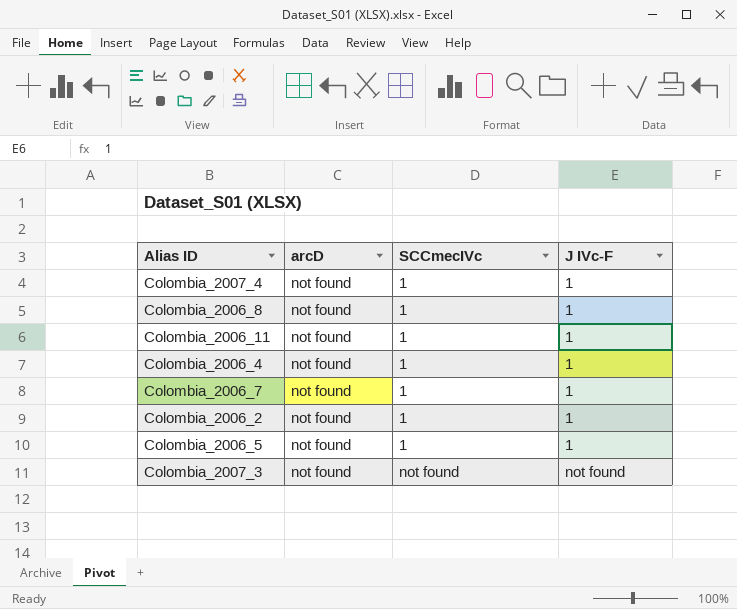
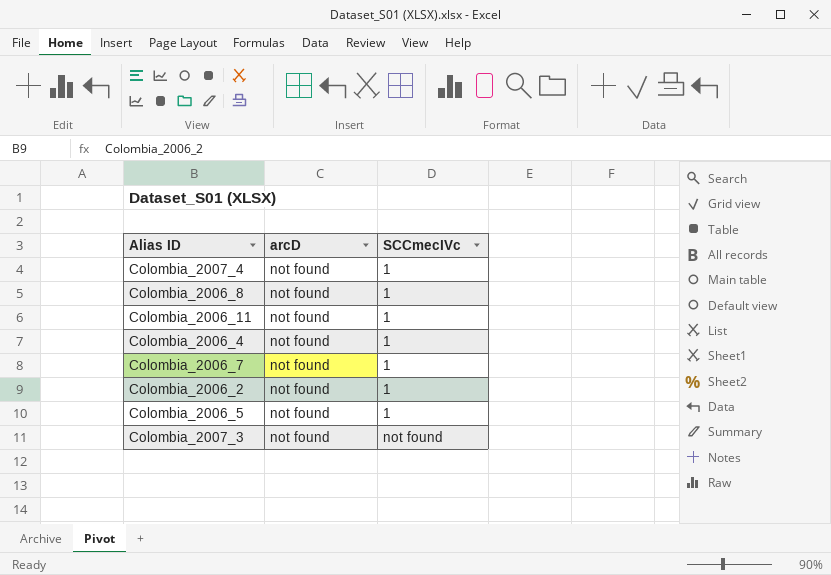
column J IVc-F | position: 4 -> none

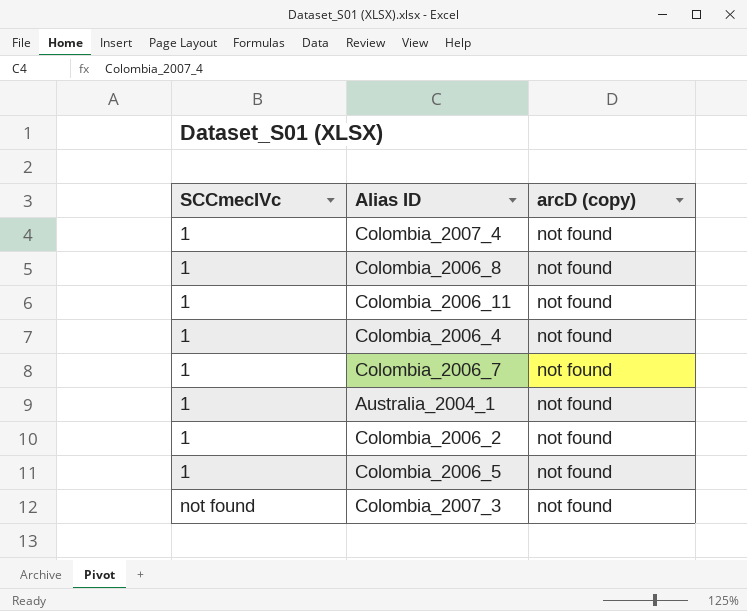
column SCCmecIVc | position: 3 -> 1
column name: arcD -> arcD (copy)
row Australia_2004_1: none -> 1 | not found

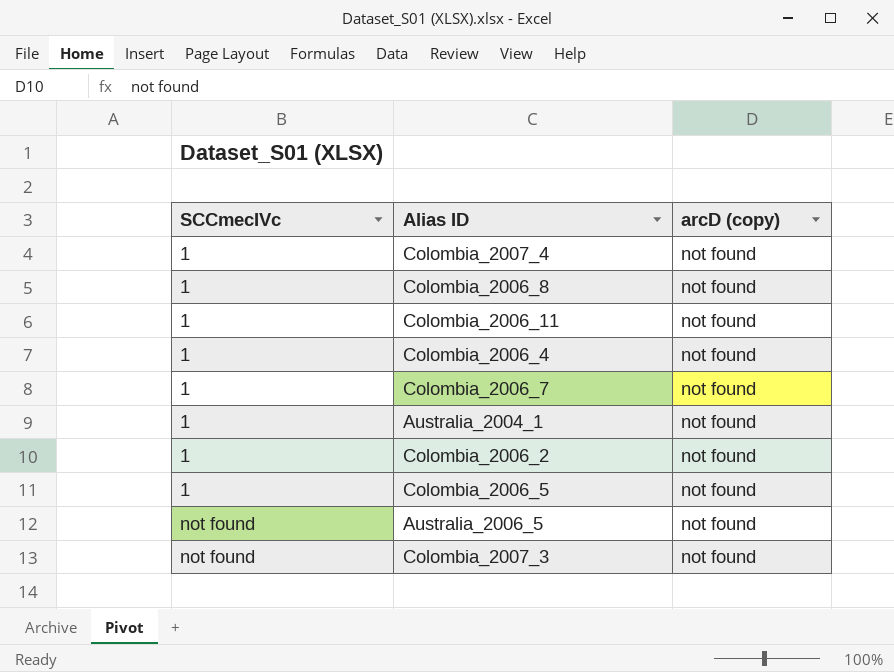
row Australia_2006_5: none -> not found | not found

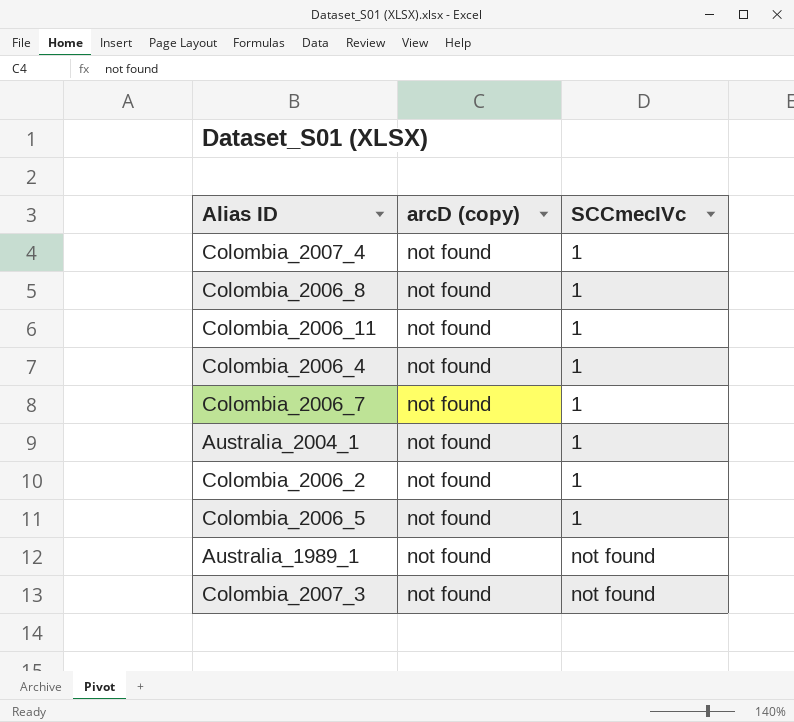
column SCCmecIVc | position: 1 -> 3
row Australia_2006_5: not found | not found -> none
row Australia_1989_1: none -> not found | not found

